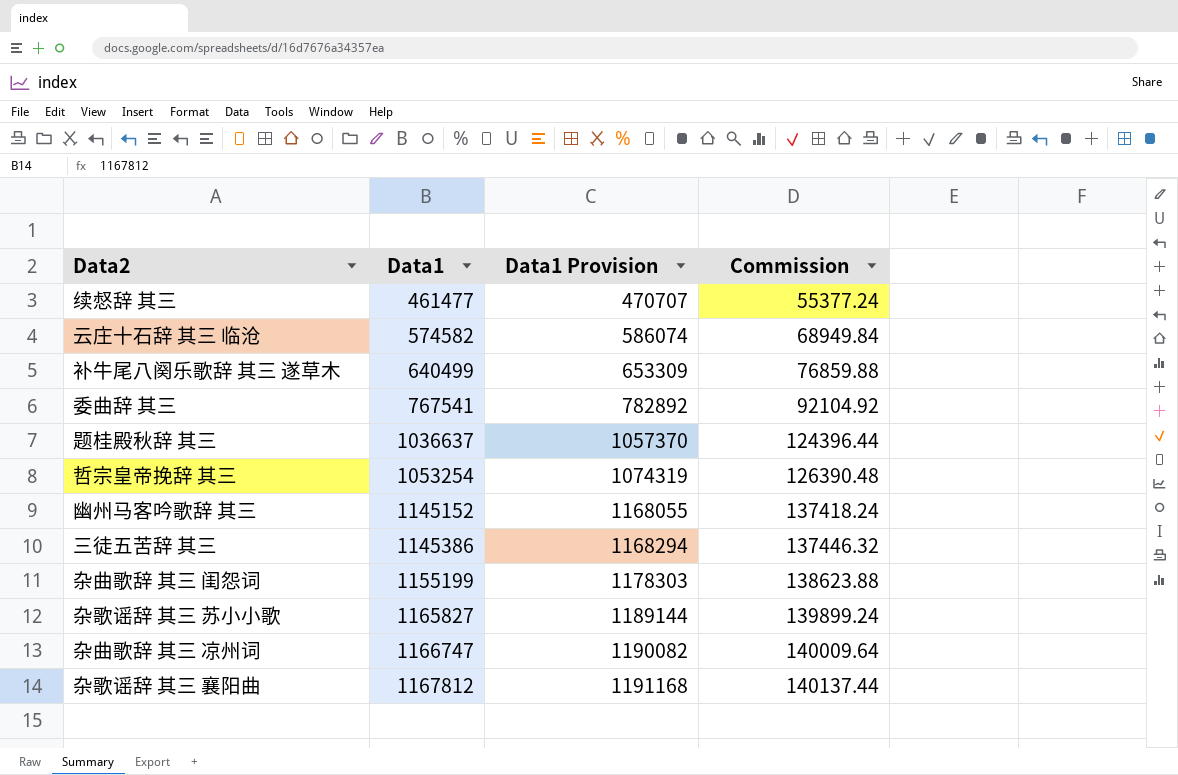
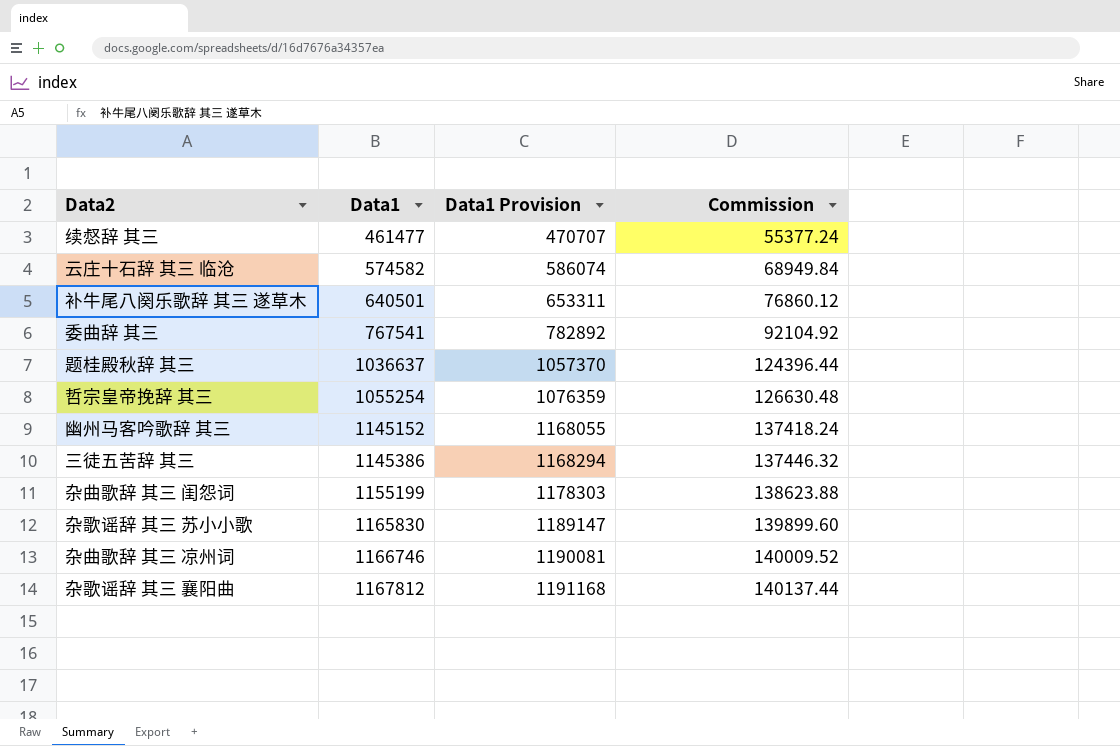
补牛尾八阕乐歌辞 其三 遂草木 | Data1: 640499 -> 640501
补牛尾八阕乐歌辞 其三 遂草木 | Data1 Provision: 653309 -> 653311
补牛尾八阕乐歌辞 其三 遂草木 | Commission: 76859.88 -> 76860.12
哲宗皇帝挽辞 其三 | Data1: 1053254 -> 1055254
哲宗皇帝挽辞 其三 | Data1 Provision: 1074319 -> 1076359
哲宗皇帝挽辞 其三 | Commission: 126390.48 -> 126630.48
杂歌谣辞 其三 苏小小歌 | Data1: 1165827 -> 1165830
杂歌谣辞 其三 苏小小歌 | Data1 Provision: 1189144 -> 1189147
杂歌谣辞 其三 苏小小歌 | Commission: 139899.24 -> 139899.60
杂曲歌辞 其三 凉州词 | Data1: 1166747 -> 1166746
杂曲歌辞 其三 凉州词 | Data1 Provision: 1190082 -> 1190081
杂曲歌辞 其三 凉州词 | Commission: 140009.64 -> 140009.52

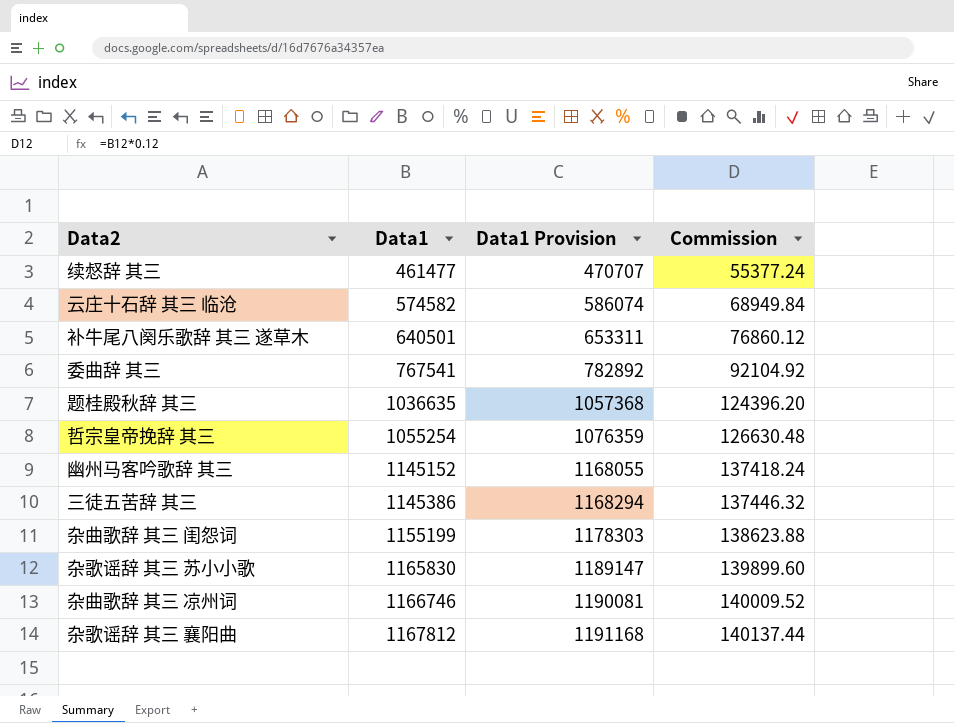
题桂殿秋辞 其三 | Data1: 1036637 -> 1036635
题桂殿秋辞 其三 | Data1 Provision: 1057370 -> 1057368
题桂殿秋辞 其三 | Commission: 124396.44 -> 124396.20

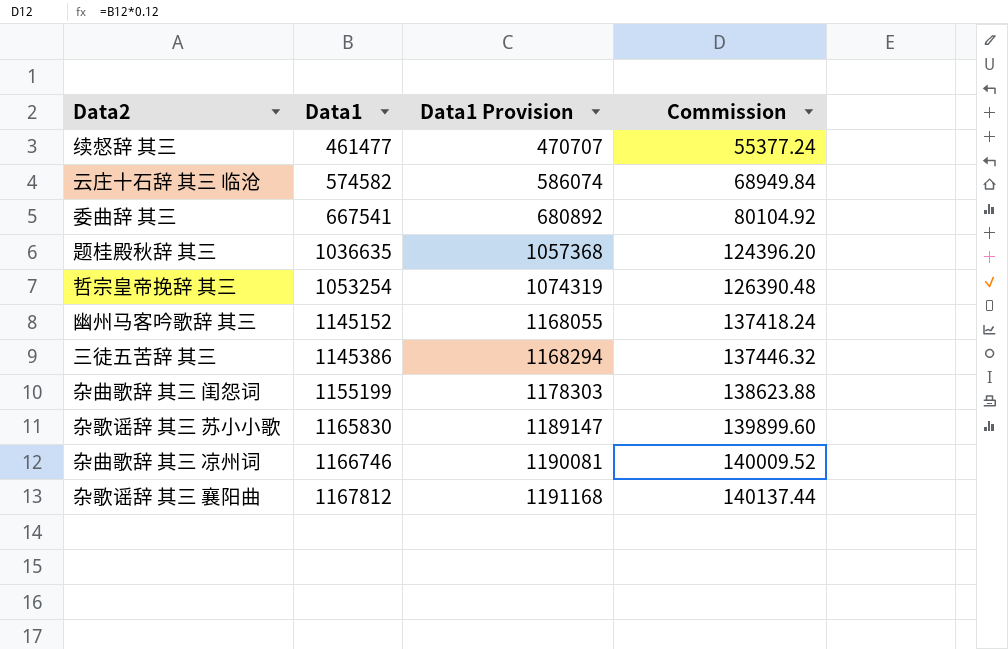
row 补牛尾八阕乐歌辞 其三 遂草木: 640501 | 653311 | 76860.12 -> none
委曲辞 其三 | Data1: 767541 -> 667541
委曲辞 其三 | Data1 Provision: 782892 -> 680892
委曲辞 其三 | Commission: 92104.92 -> 80104.92
哲宗皇帝挽辞 其三 | Data1: 1055254 -> 1053254
哲宗皇帝挽辞 其三 | Data1 Provision: 1076359 -> 1074319
哲宗皇帝挽辞 其三 | Commission: 126630.48 -> 126390.48

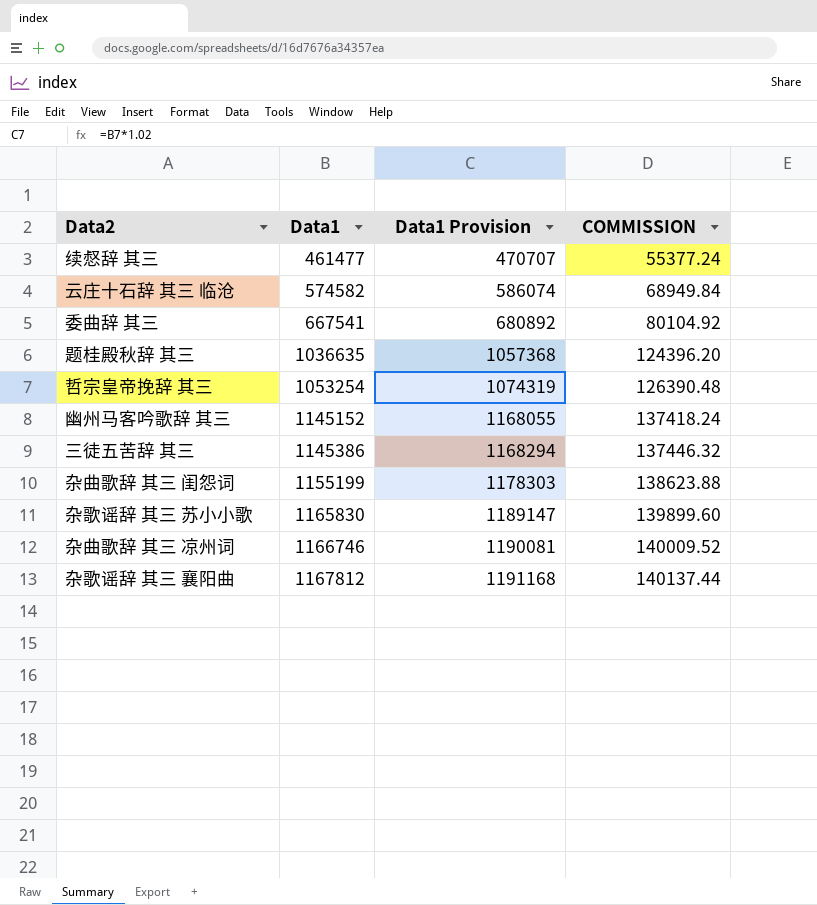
column name: Commission -> COMMISSION

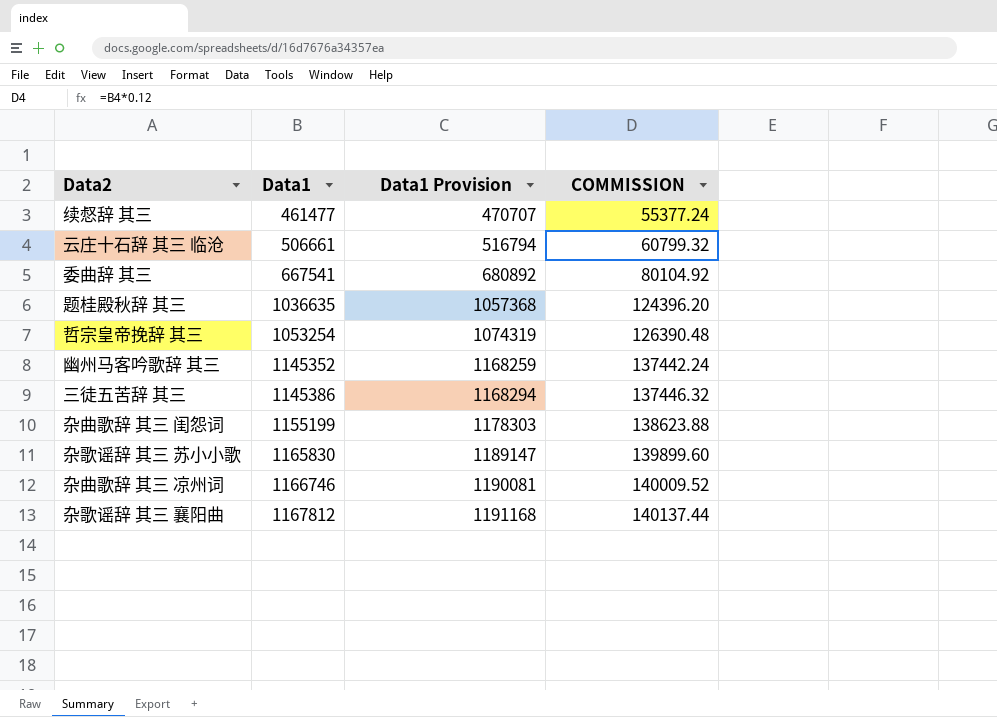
云庄十石辞 其三 临沧 | Data1: 574582 -> 506661
云庄十石辞 其三 临沧 | Data1 Provision: 586074 -> 516794
云庄十石辞 其三 临沧 | COMMISSION: 68949.84 -> 60799.32
幽州马客吟歌辞 其三 | Data1: 1145152 -> 1145352
幽州马客吟歌辞 其三 | Data1 Provision: 1168055 -> 1168259
幽州马客吟歌辞 其三 | COMMISSION: 137418.24 -> 137442.24

